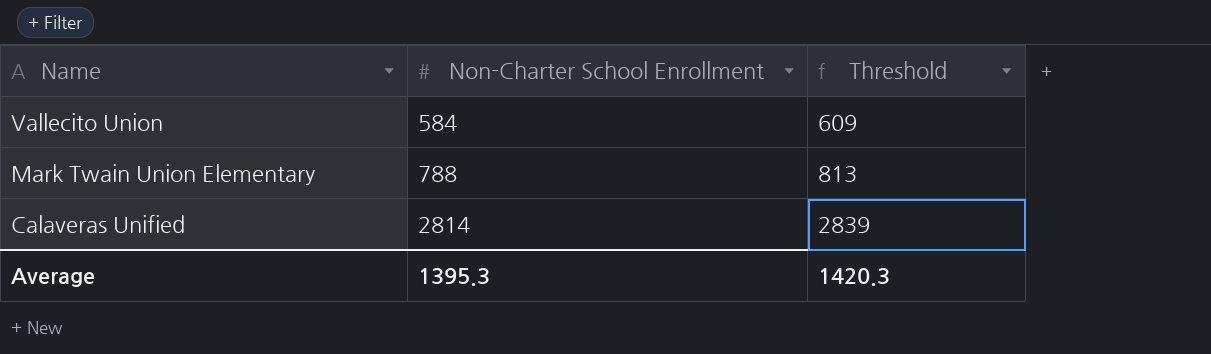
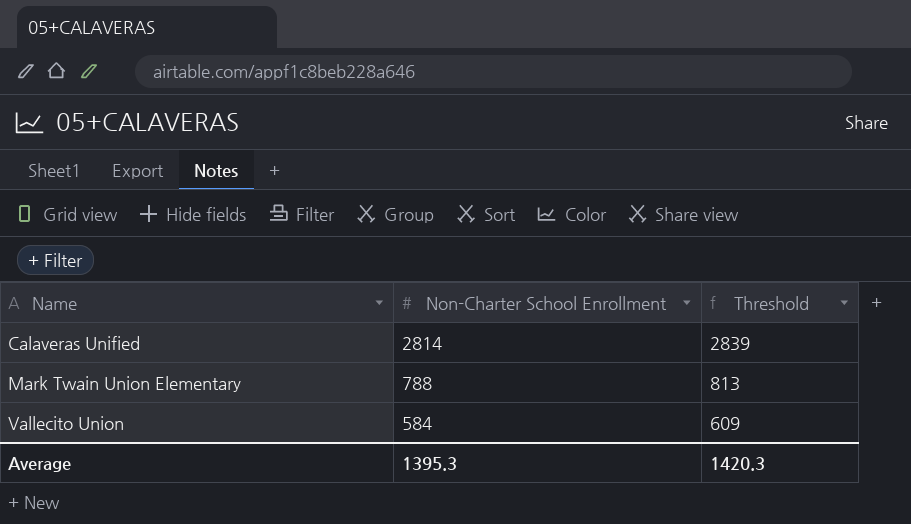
row order: Name descending -> Name ascending

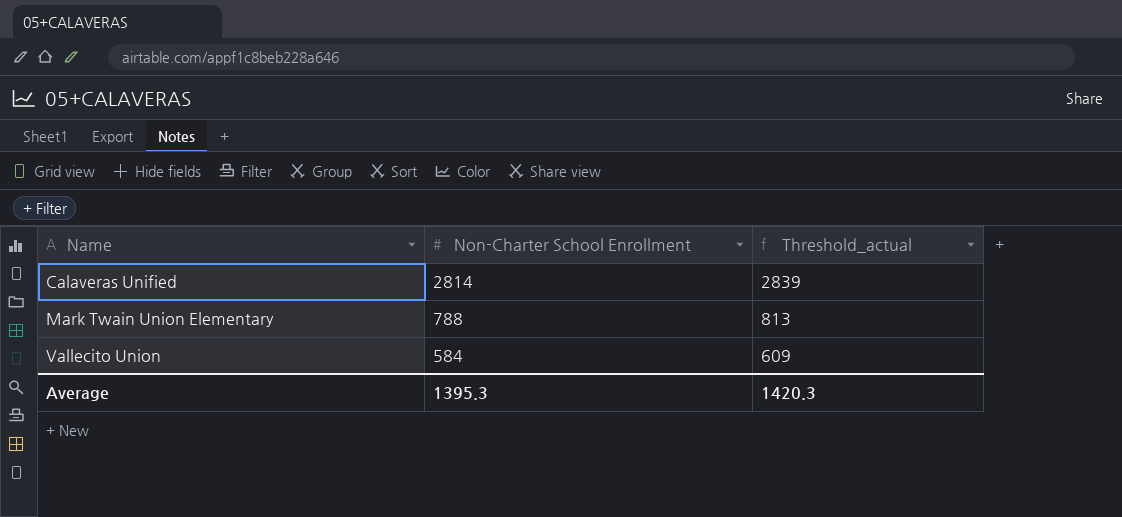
column name: Threshold -> Threshold_actual

